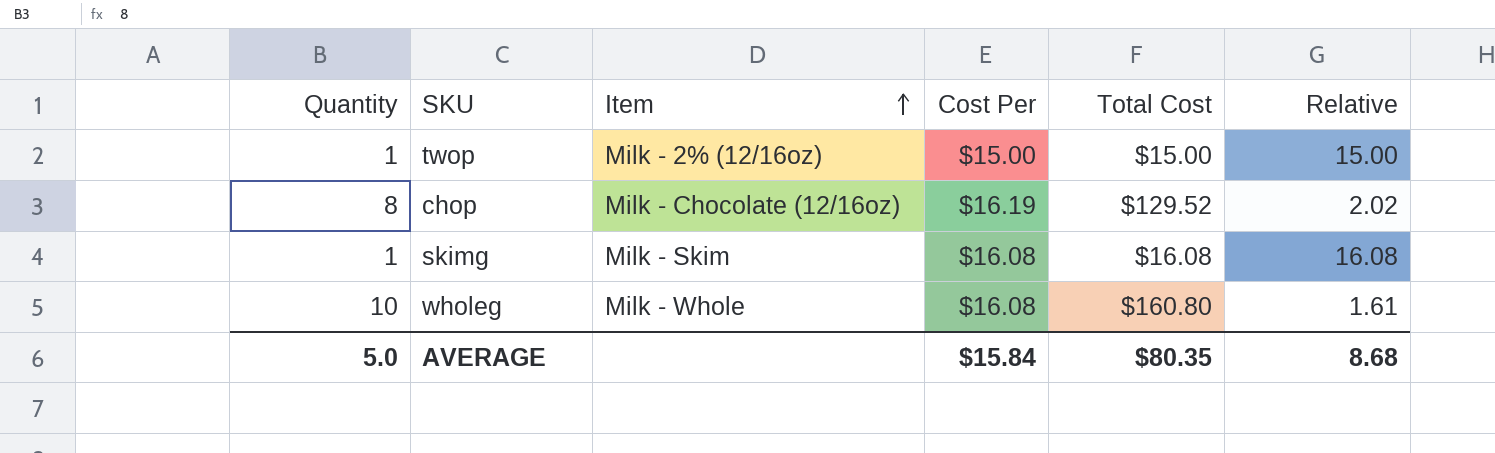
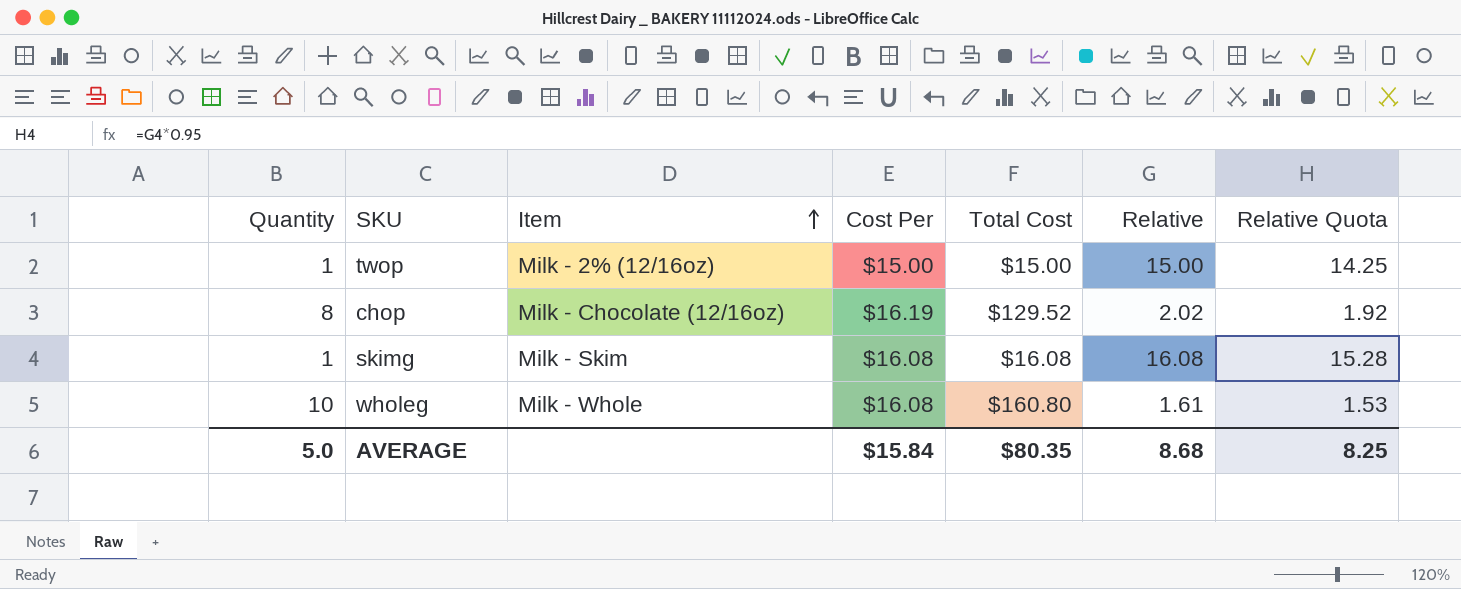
column Relative Quota | formula: none -> [Relative] * 0.95

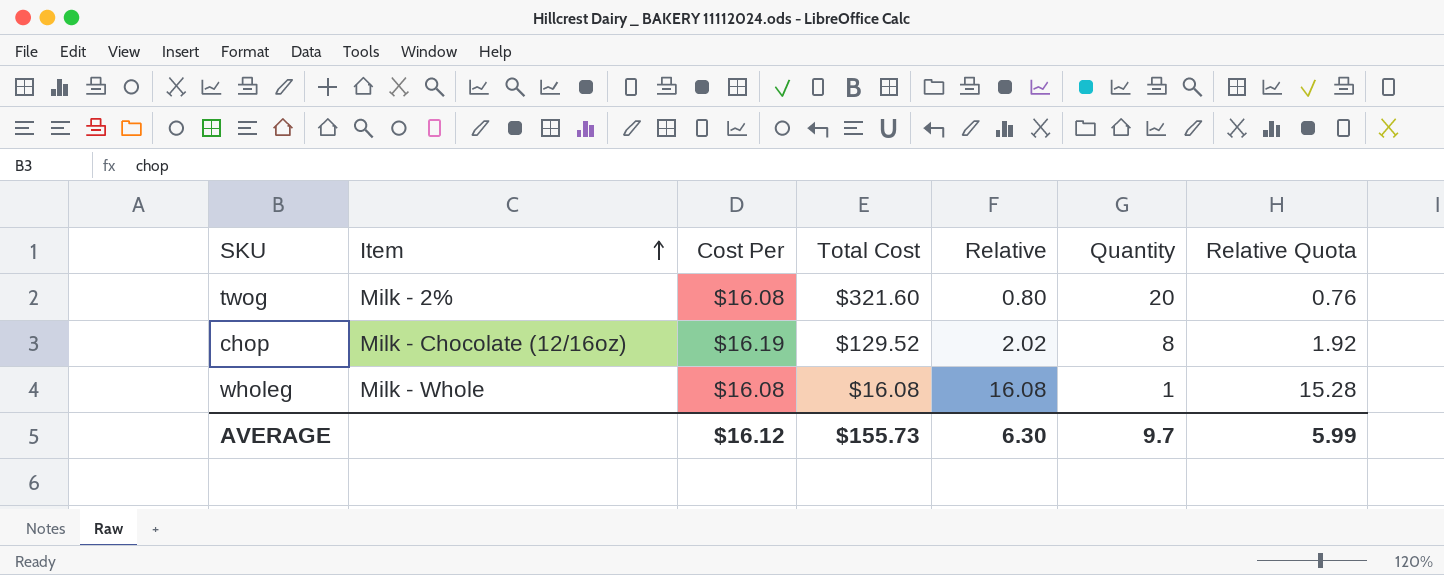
column Quantity | position: 1 -> 6
row twop: 1 | Milk - 2% (12/16oz) | $15.00 | $15.00 | 15.00 | 14.25 -> none
row skimg: 1 | Milk - Skim | $16.08 | $16.08 | 16.08 | 15.28 -> none
row twog: none -> Milk - 2% | $16.08 | $321.60 | 0.80 | 20 | 0.76
wholeg | Total Cost: $160.80 -> $16.08
wholeg | Relative: 1.61 -> 16.08
wholeg | Quantity: 10 -> 1
wholeg | Relative Quota: 1.53 -> 15.28
AVERAGE | Cost Per: $15.84 -> $16.12
AVERAGE | Total Cost: $80.35 -> $155.73
AVERAGE | Relative: 8.68 -> 6.30
AVERAGE | Quantity: 5.0 -> 9.7
AVERAGE | Relative Quota: 8.25 -> 5.99

